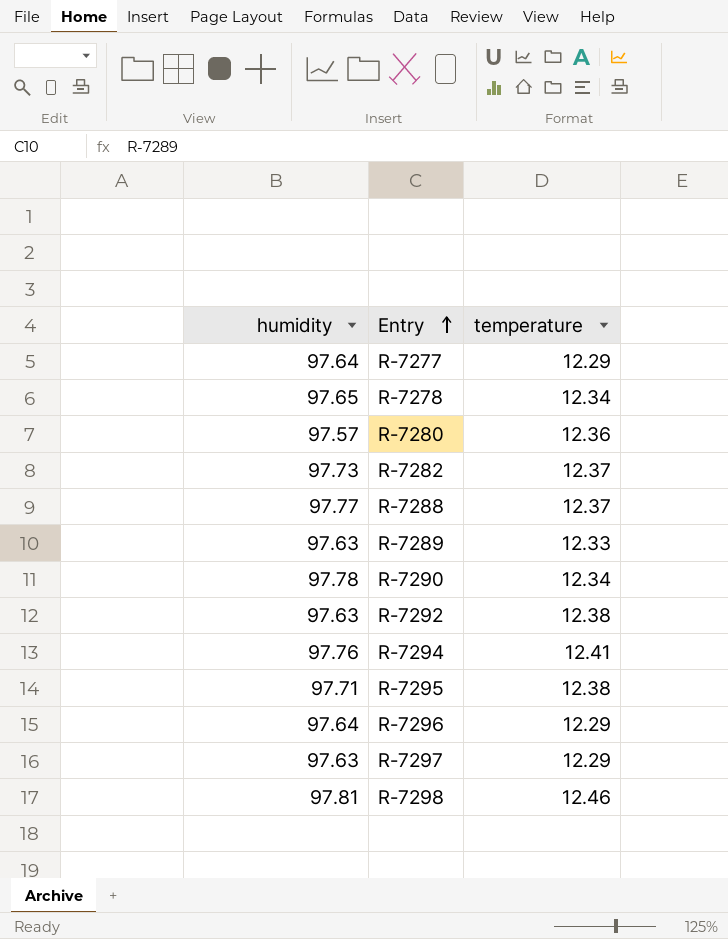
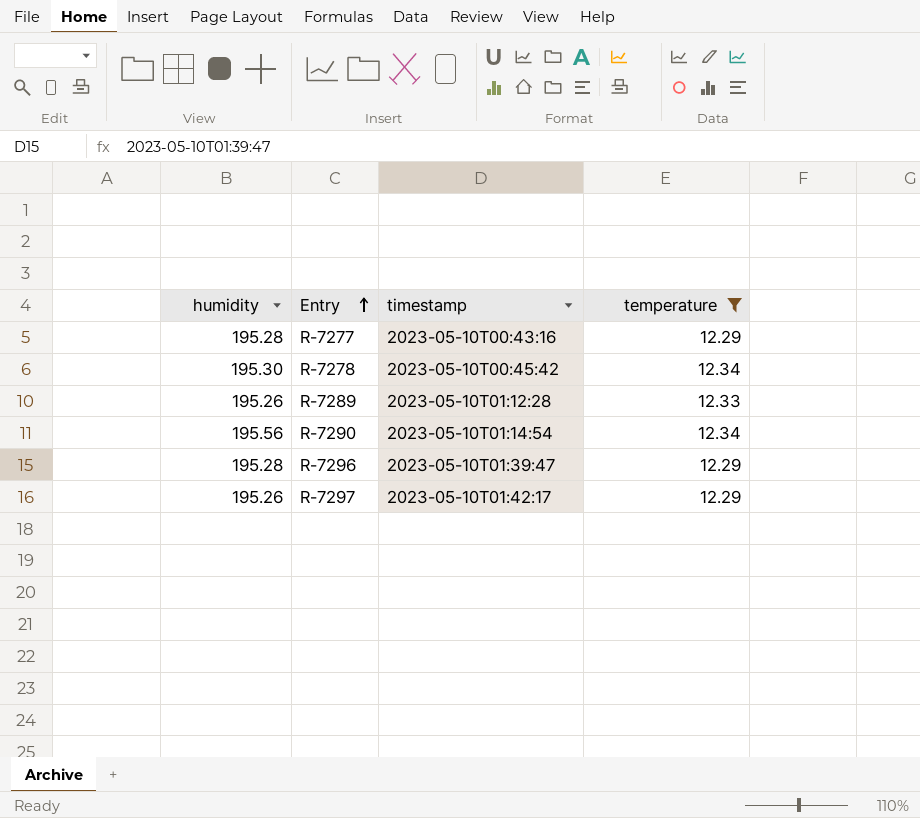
filter: none -> temperature <= 12.34
column timestamp | position: none -> 3
R-7277 | humidity: 97.64 -> 195.28
R-7278 | humidity: 97.65 -> 195.30
R-7289 | humidity: 97.63 -> 195.26
R-7290 | humidity: 97.78 -> 195.56
R-7296 | humidity: 97.64 -> 195.28
R-7297 | humidity: 97.63 -> 195.26

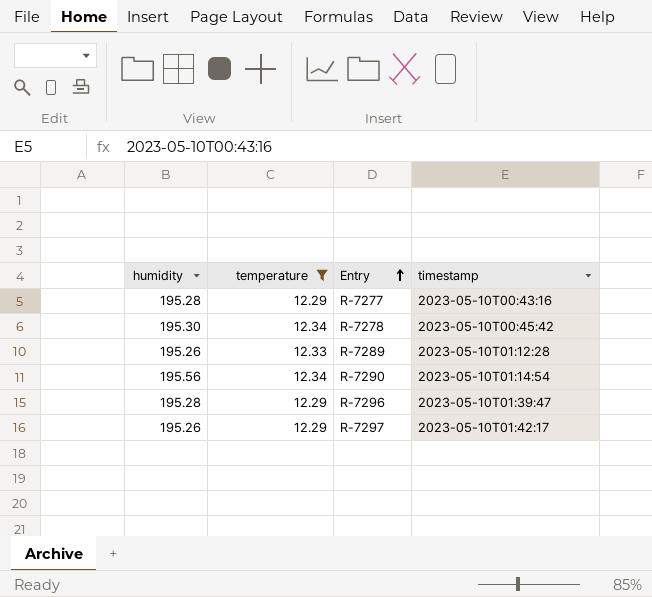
column temperature | position: 4 -> 2

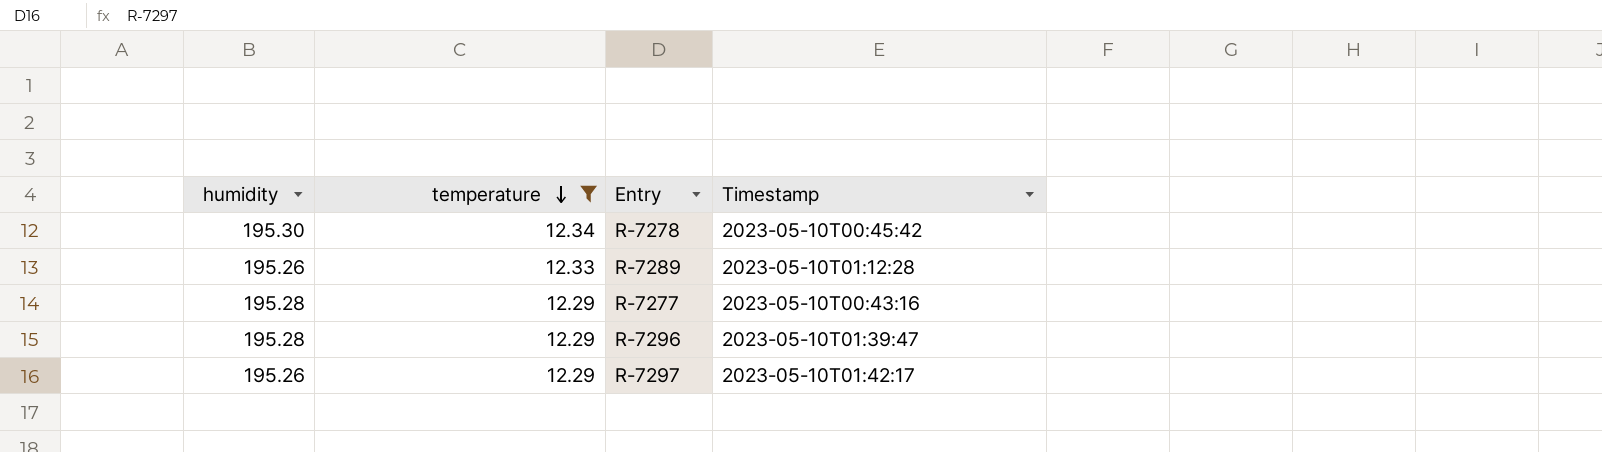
row order: Entry ascending -> temperature descending
column name: timestamp -> Timestamp
row R-7290: 195.56 | 12.34 | 2023-05-10T01:14:54 -> none

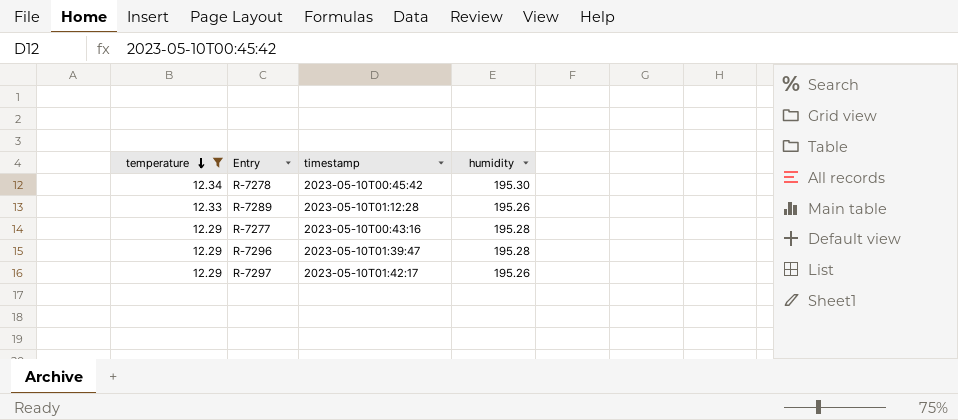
column name: Timestamp -> timestamp
column humidity | position: 1 -> 4

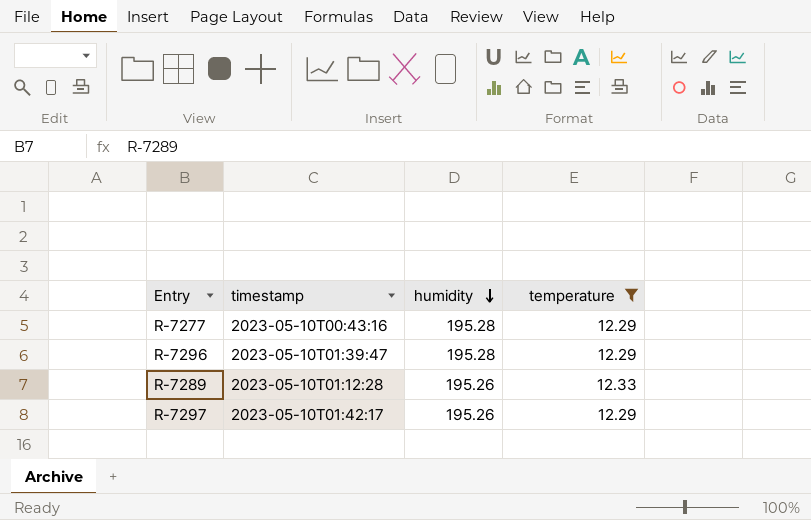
row order: temperature descending -> humidity descending
column temperature | position: 1 -> 4
row R-7278: 12.34 | 2023-05-10T00:45:42 | 195.30 -> none

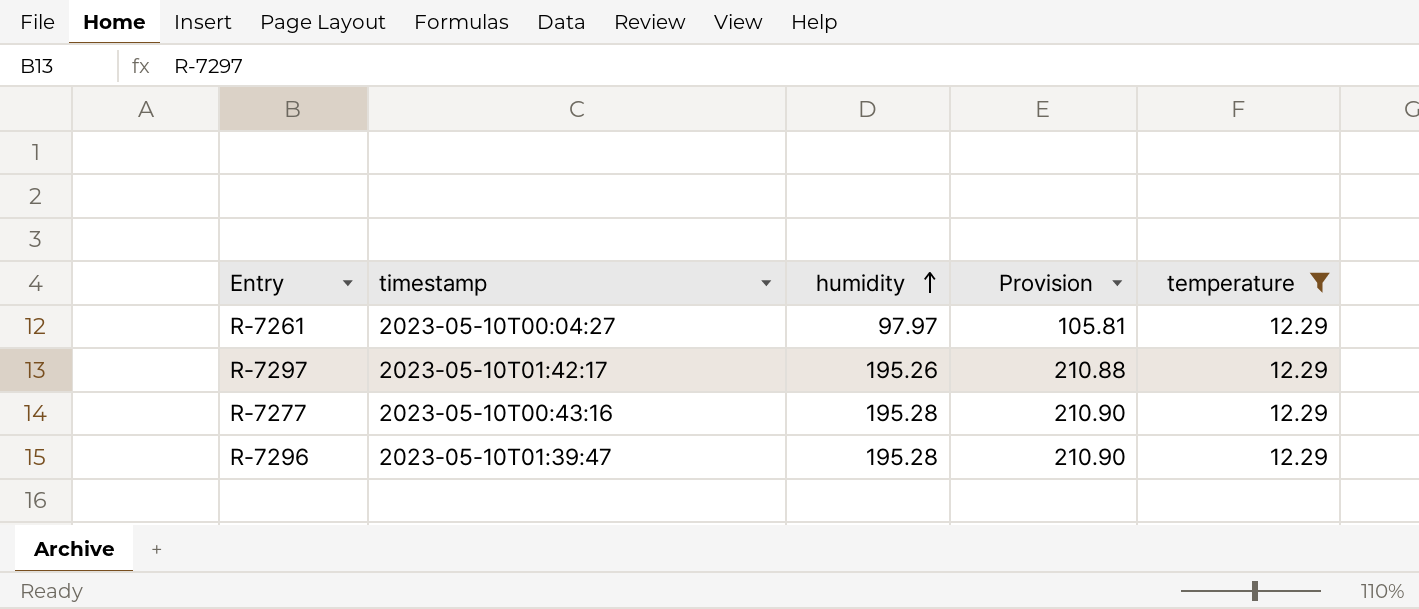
row order: humidity descending -> humidity ascending
column Provision | formula: none -> [humidity] * 1.08
row R-7289: 2023-05-10T01:12:28 | 195.26 | 12.33 -> none
row R-7261: none -> 2023-05-10T00:04:27 | 97.97 | 105.81 | 12.29

